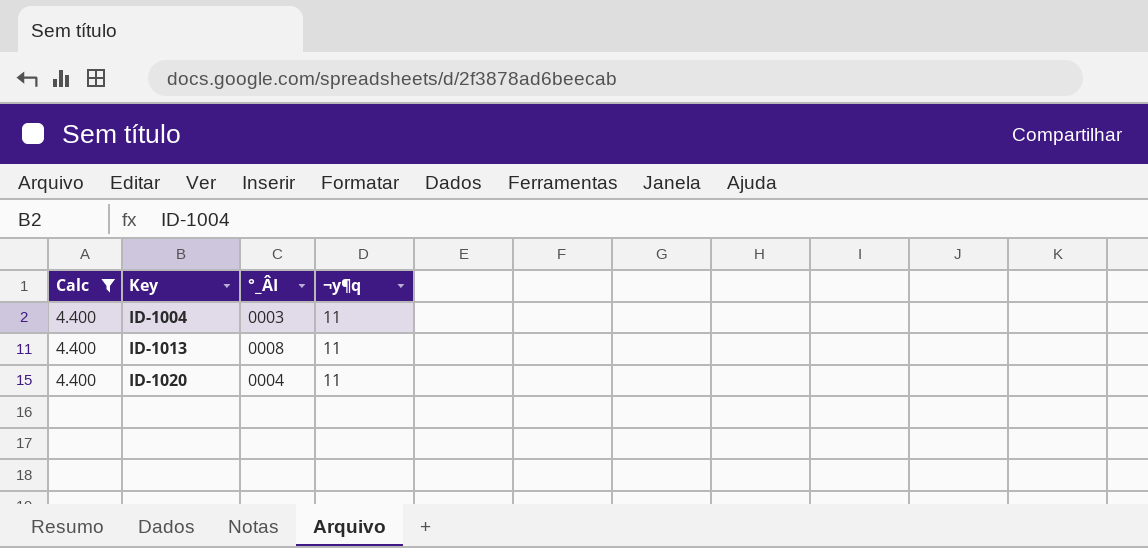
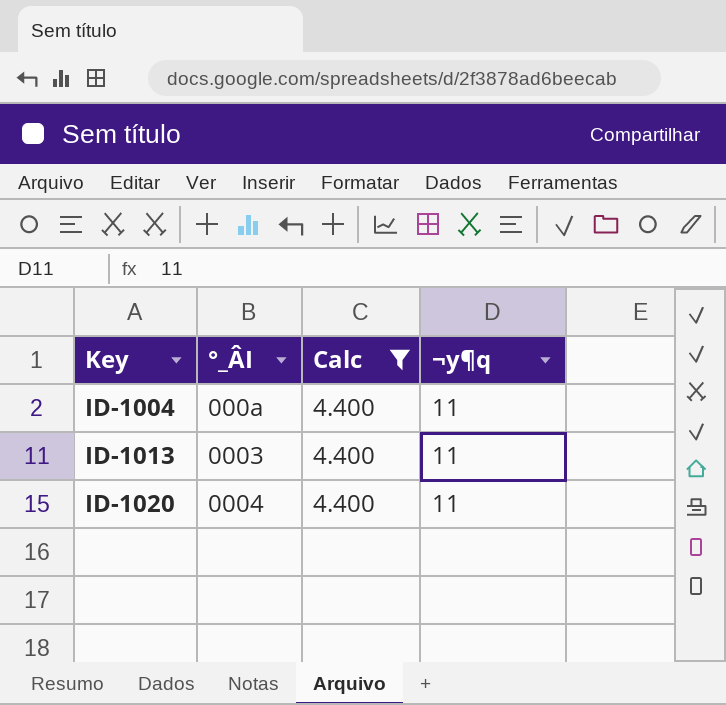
column Calc | position: 1 -> 3
ID-1004 | °_ÂI: 0003 -> 000a
ID-1013 | °_ÂI: 0008 -> 0003

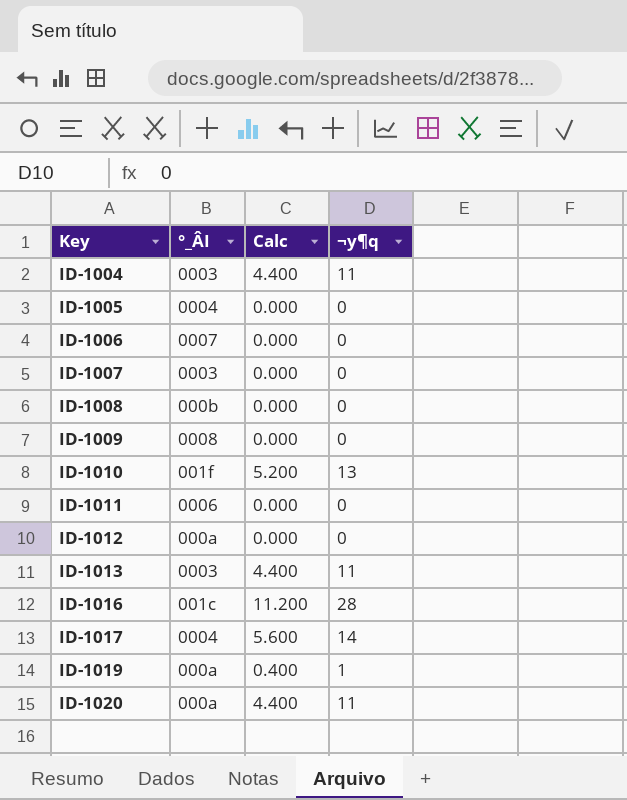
filter: Calc = 4.400 -> none
ID-1004 | °_ÂI: 000a -> 0003
ID-1020 | °_ÂI: 0004 -> 000a

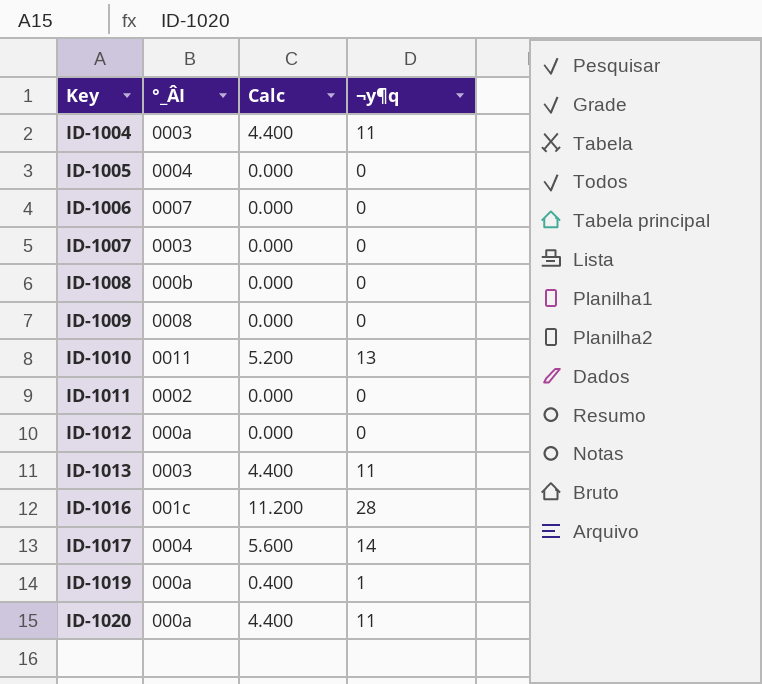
ID-1010 | °_ÂI: 001f -> 0011
ID-1011 | °_ÂI: 0006 -> 0002

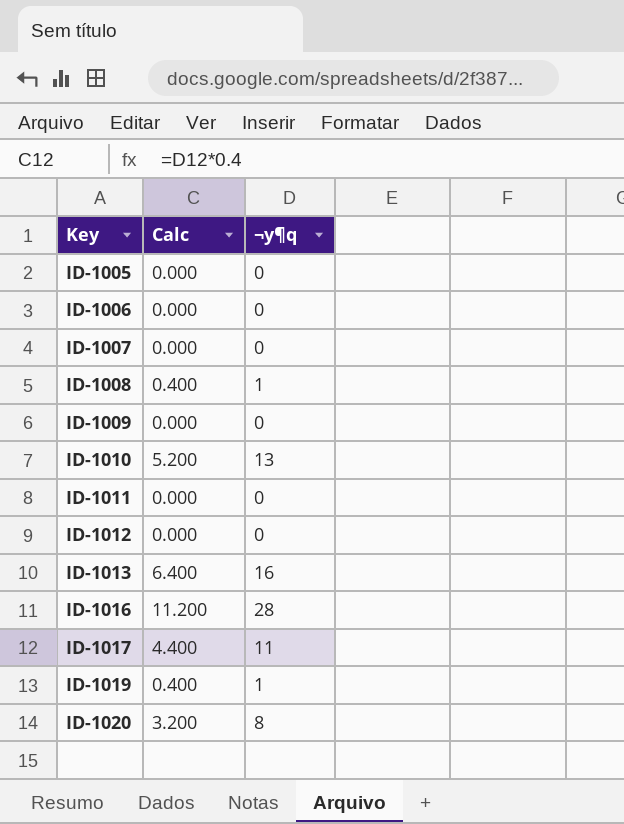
column °_ÂI | position: 2 -> none
row ID-1004: 0003 | 4.400 | 11 -> none
ID-1008 | Calc: 0.000 -> 0.400
ID-1008 | ¬y¶q: 0 -> 1
ID-1013 | Calc: 4.400 -> 6.400
ID-1013 | ¬y¶q: 11 -> 16
ID-1017 | Calc: 5.600 -> 4.400
ID-1017 | ¬y¶q: 14 -> 11
ID-1020 | Calc: 4.400 -> 3.200
ID-1020 | ¬y¶q: 11 -> 8

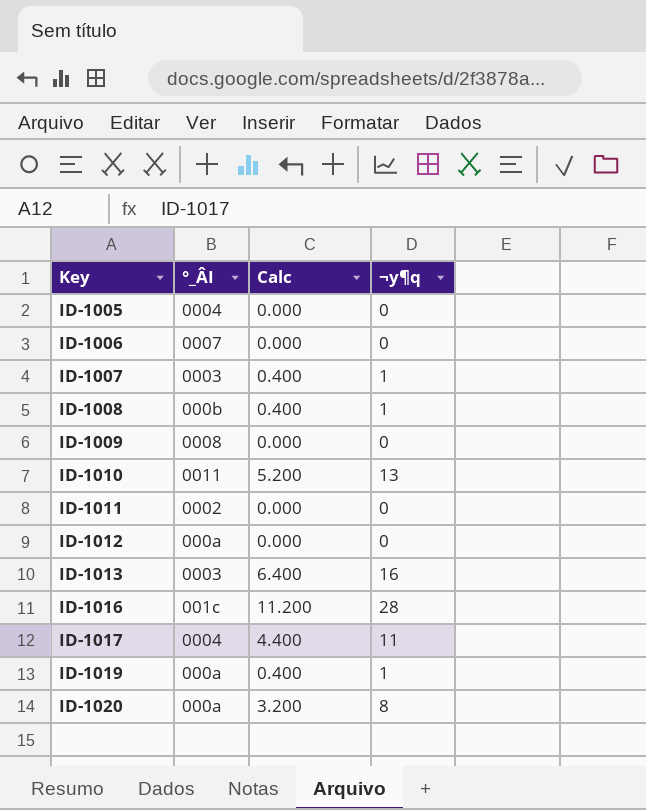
column °_ÂI | position: none -> 2
ID-1007 | Calc: 0.000 -> 0.400
ID-1007 | ¬y¶q: 0 -> 1

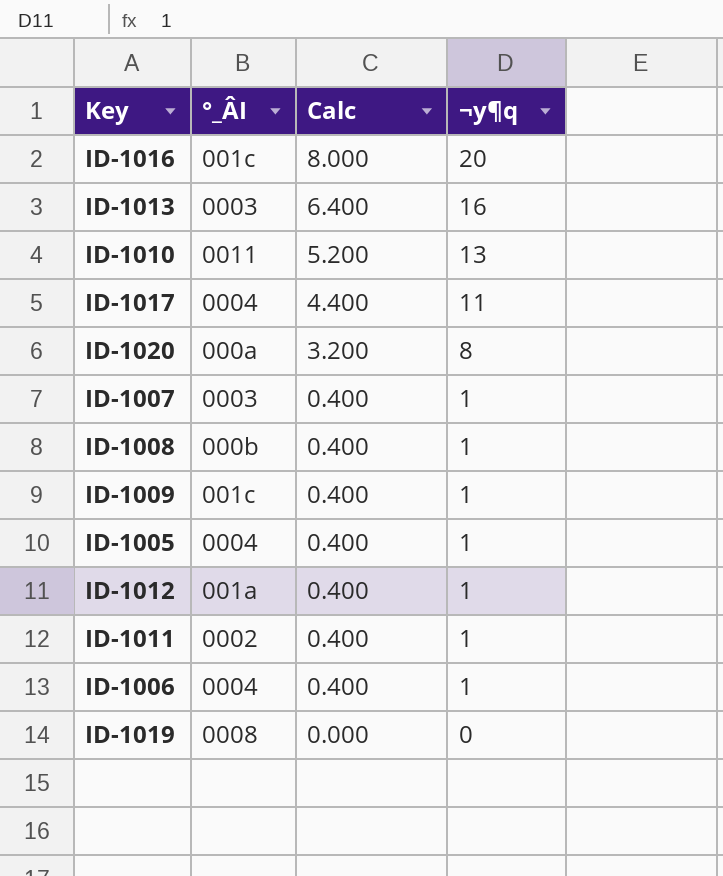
row order: Key ascending -> Calc descending
ID-1016 | Calc: 11.200 -> 8.000
ID-1016 | ¬y¶q: 28 -> 20
ID-1009 | °_ÂI: 0008 -> 001c
ID-1009 | Calc: 0.000 -> 0.400
ID-1009 | ¬y¶q: 0 -> 1
ID-1005 | Calc: 0.000 -> 0.400
ID-1005 | ¬y¶q: 0 -> 1
ID-1012 | °_ÂI: 000a -> 001a
ID-1012 | Calc: 0.000 -> 0.400
ID-1012 | ¬y¶q: 0 -> 1
ID-1011 | Calc: 0.000 -> 0.400
ID-1011 | ¬y¶q: 0 -> 1
ID-1006 | °_ÂI: 0007 -> 0004
ID-1006 | Calc: 0.000 -> 0.400
ID-1006 | ¬y¶q: 0 -> 1
ID-1019 | °_ÂI: 000a -> 0008
ID-1019 | Calc: 0.400 -> 0.000
ID-1019 | ¬y¶q: 1 -> 0

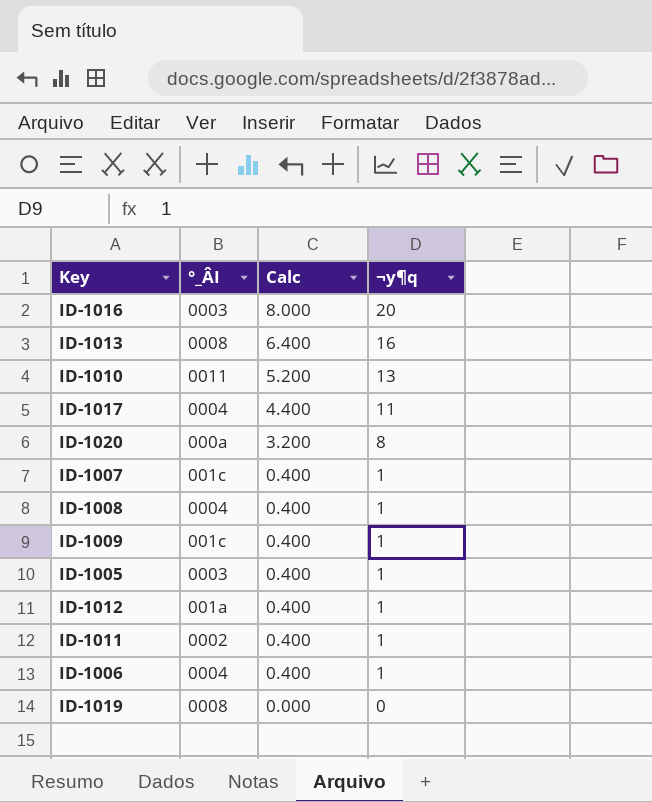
ID-1016 | °_ÂI: 001c -> 0003
ID-1013 | °_ÂI: 0003 -> 0008
ID-1007 | °_ÂI: 0003 -> 001c
ID-1008 | °_ÂI: 000b -> 0004
ID-1005 | °_ÂI: 0004 -> 0003

